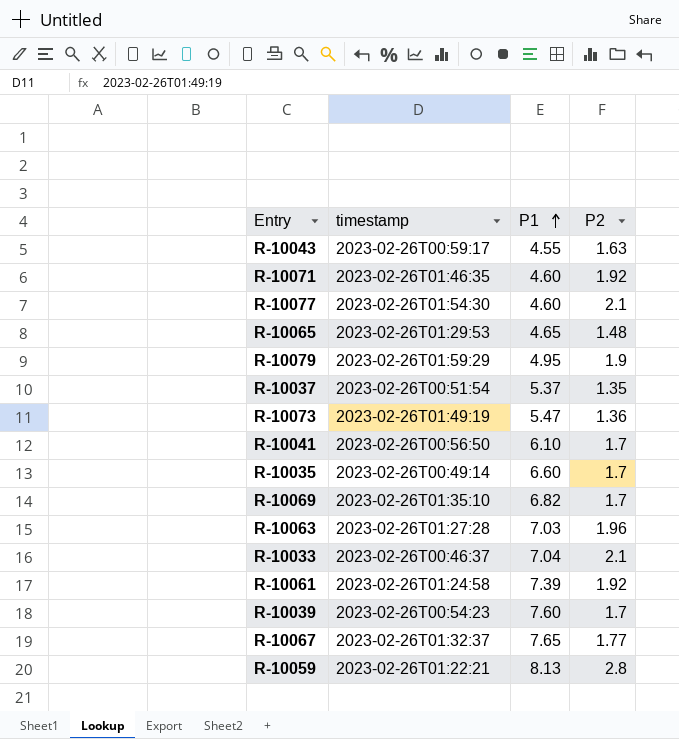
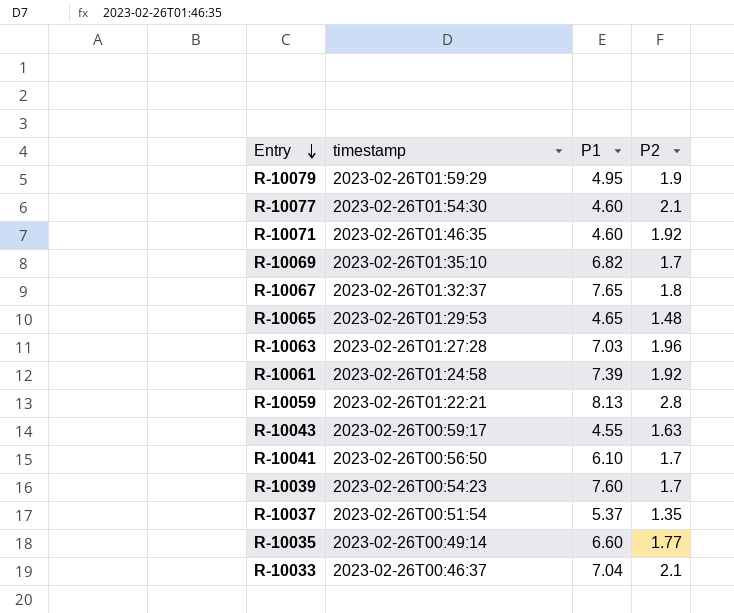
row order: P1 ascending -> Entry descending
row R-10073: 2023-02-26T01:49:19 | 5.47 | 1.36 -> none
R-10067 | P2: 1.77 -> 1.8
R-10035 | P2: 1.7 -> 1.77

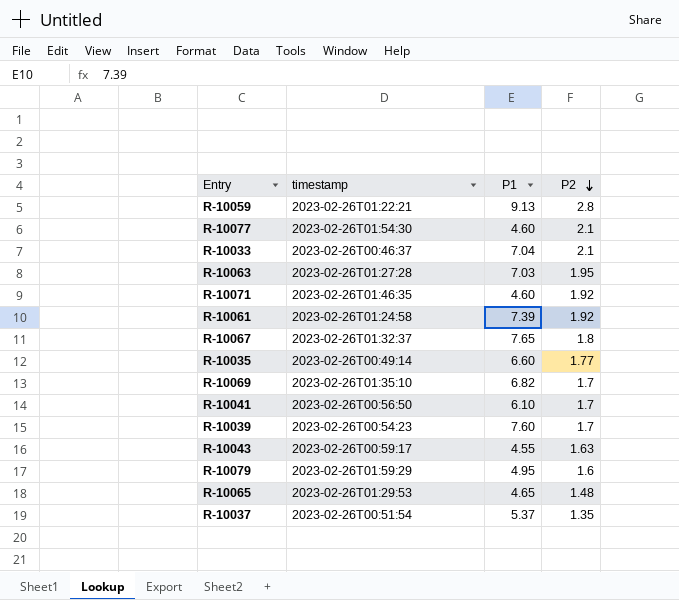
row order: Entry descending -> P2 descending
R-10059 | P1: 8.13 -> 9.13
R-10063 | P2: 1.96 -> 1.95
R-10079 | P2: 1.9 -> 1.6

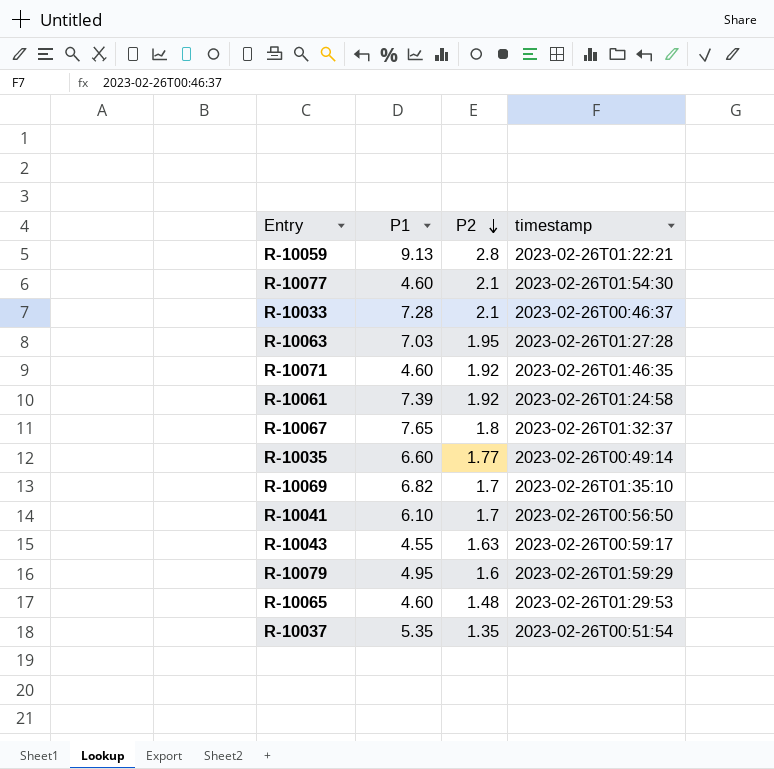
column timestamp | position: 2 -> 4
row R-10039: 2023-02-26T00:54:23 | 7.60 | 1.7 -> none
R-10033 | P1: 7.04 -> 7.28
R-10065 | P1: 4.65 -> 4.60
R-10037 | P1: 5.37 -> 5.35

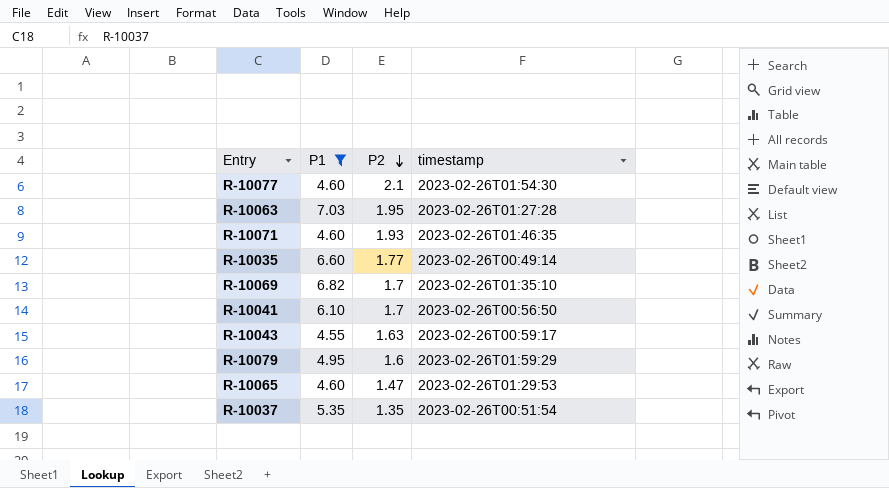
filter: none -> P1 <= 7.03
R-10071 | P2: 1.92 -> 1.93
R-10065 | P2: 1.48 -> 1.47

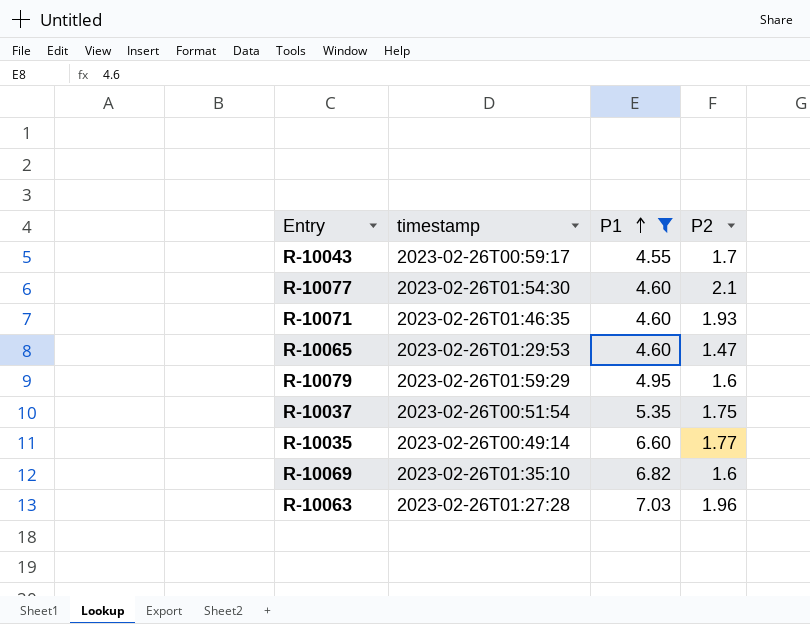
row order: P2 descending -> P1 ascending
column timestamp | position: 4 -> 2
row R-10041: 6.10 | 1.7 | 2023-02-26T00:56:50 -> none
R-10043 | P2: 1.63 -> 1.7
R-10037 | P2: 1.35 -> 1.75
R-10069 | P2: 1.7 -> 1.6
R-10063 | P2: 1.95 -> 1.96

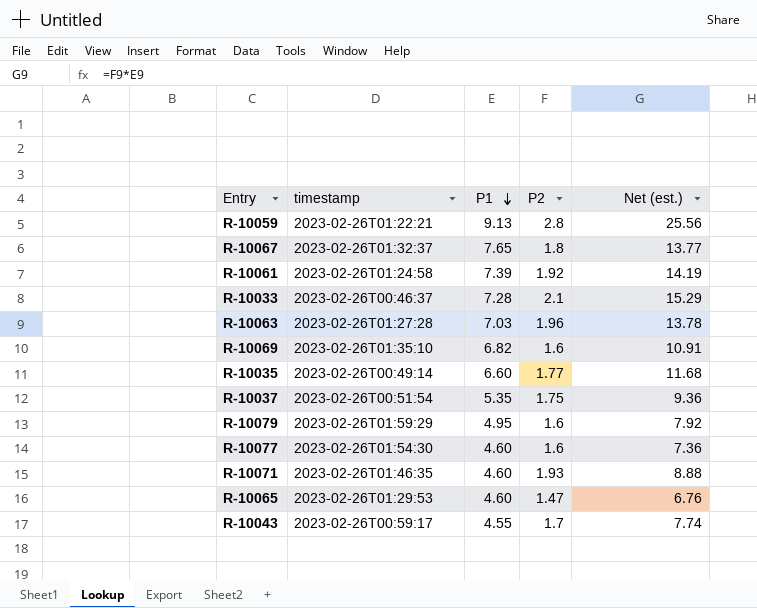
filter: P1 <= 7.03 -> none
row order: P1 ascending -> P1 descending
column Net (est.) | formula: none -> [P1] * [P2]
R-10077 | P2: 2.1 -> 1.6

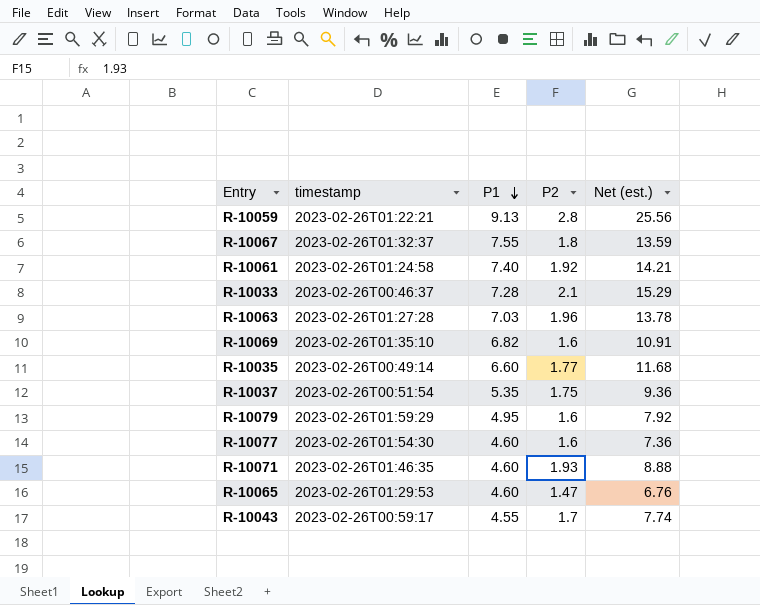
R-10067 | P1: 7.65 -> 7.55
R-10067 | Net (est.): 13.77 -> 13.59
R-10061 | P1: 7.39 -> 7.40
R-10061 | Net (est.): 14.19 -> 14.21

